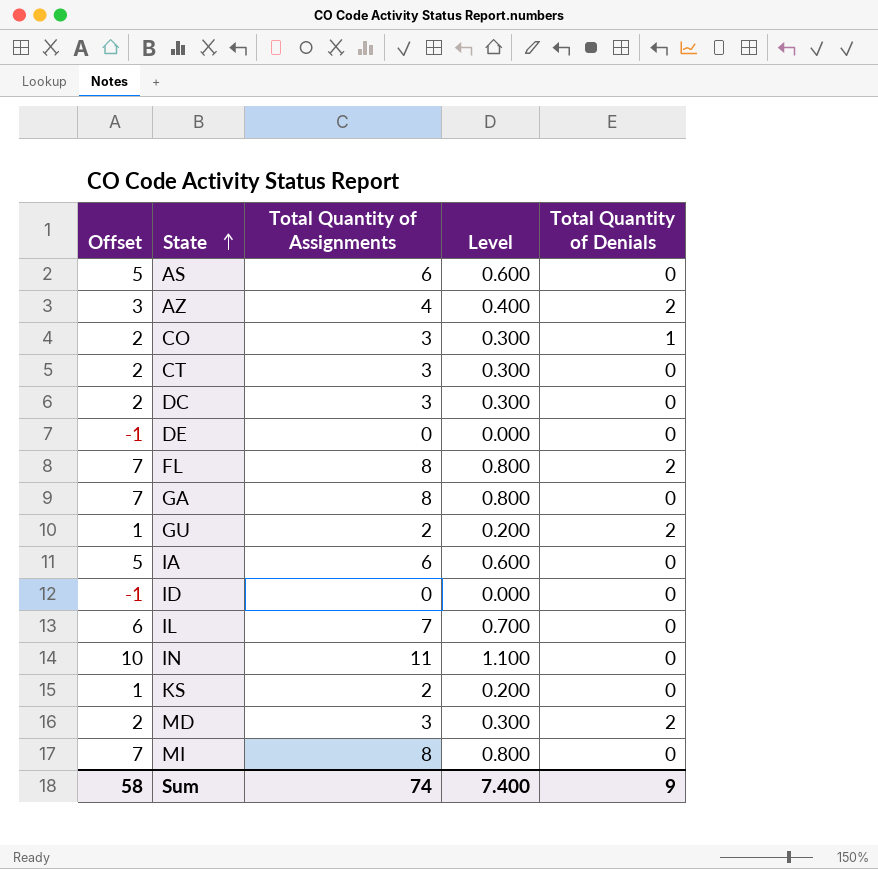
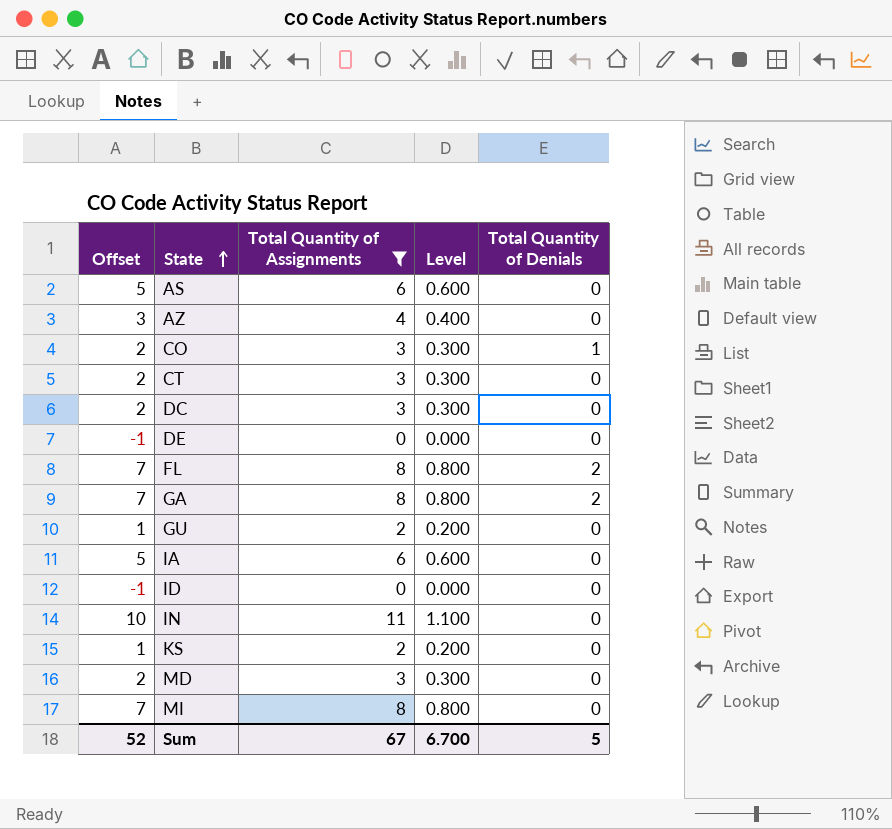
filter: none -> Total Quantity of Assignments != 7
AZ | Total Quantity of Denials: 2 -> 0
GA | Total Quantity of Denials: 0 -> 2
GU | Total Quantity of Denials: 2 -> 0
MD | Total Quantity of Denials: 2 -> 0
Sum | Offset: 58 -> 52
Sum | Total Quantity of Assignments: 74 -> 67
Sum | Level: 7.400 -> 6.700
Sum | Total Quantity of Denials: 9 -> 5

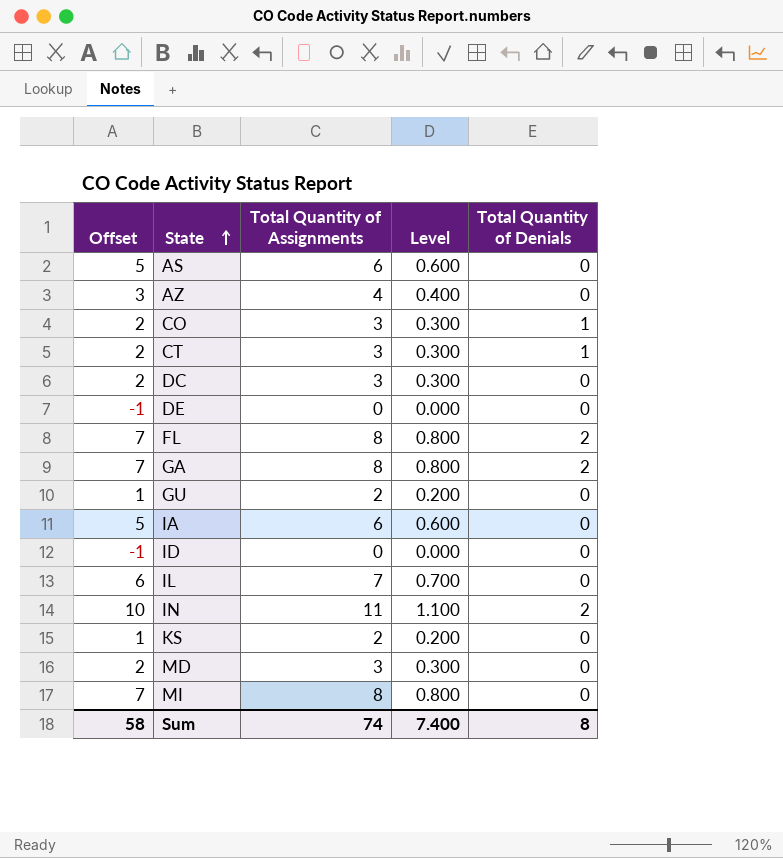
filter: Total Quantity of Assignments != 7 -> none
CT | Total Quantity of Denials: 0 -> 1
IN | Total Quantity of Denials: 0 -> 2
Sum | Offset: 52 -> 58
Sum | Total Quantity of Assignments: 67 -> 74
Sum | Level: 6.700 -> 7.400
Sum | Total Quantity of Denials: 5 -> 8

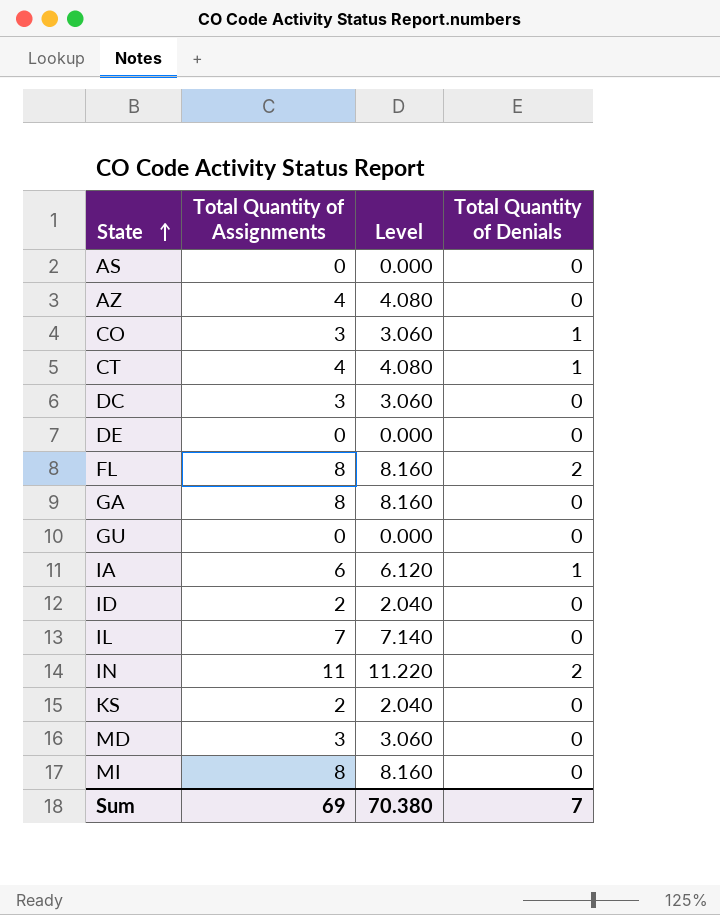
column Offset | formula: [Total Quantity of Assignments] - 1 -> none
column Level | formula: [Total Quantity of Assignments] * 0.1 -> [Total Quantity of Assignments] * 1.02
AS | Total Quantity of Assignments: 6 -> 0
CT | Total Quantity of Assignments: 3 -> 4
GA | Total Quantity of Denials: 2 -> 0
GU | Total Quantity of Assignments: 2 -> 0
IA | Total Quantity of Denials: 0 -> 1
ID | Total Quantity of Assignments: 0 -> 2
Sum | Total Quantity of Assignments: 74 -> 69
Sum | Level: 7.400 -> 70.380
Sum | Total Quantity of Denials: 8 -> 7

